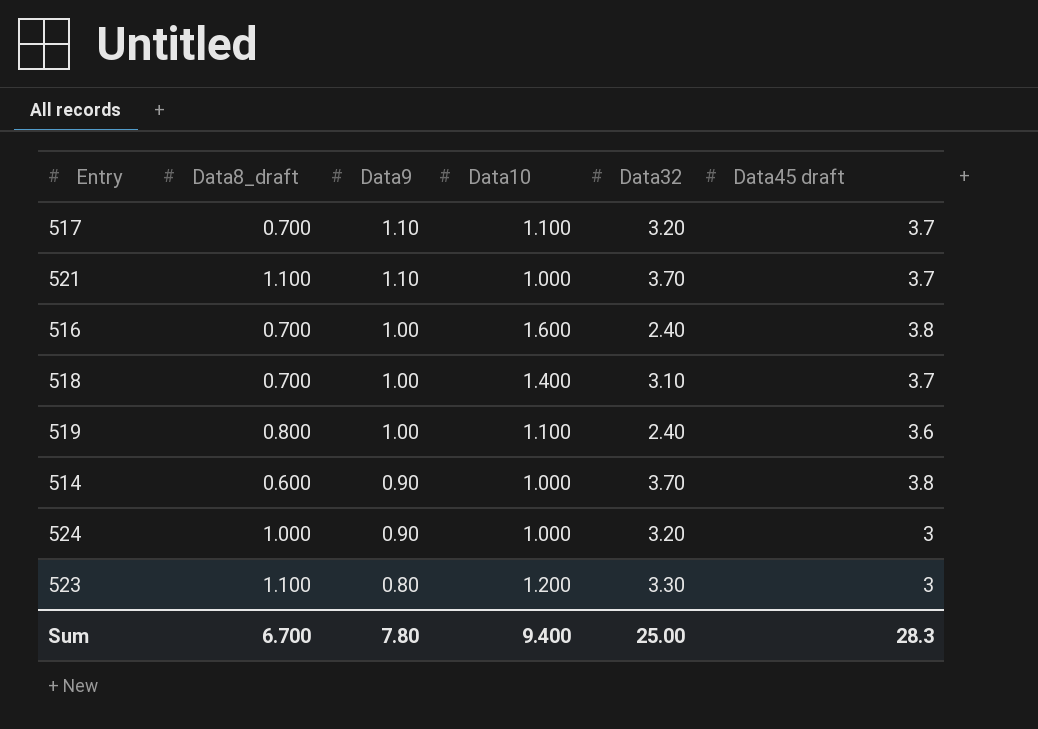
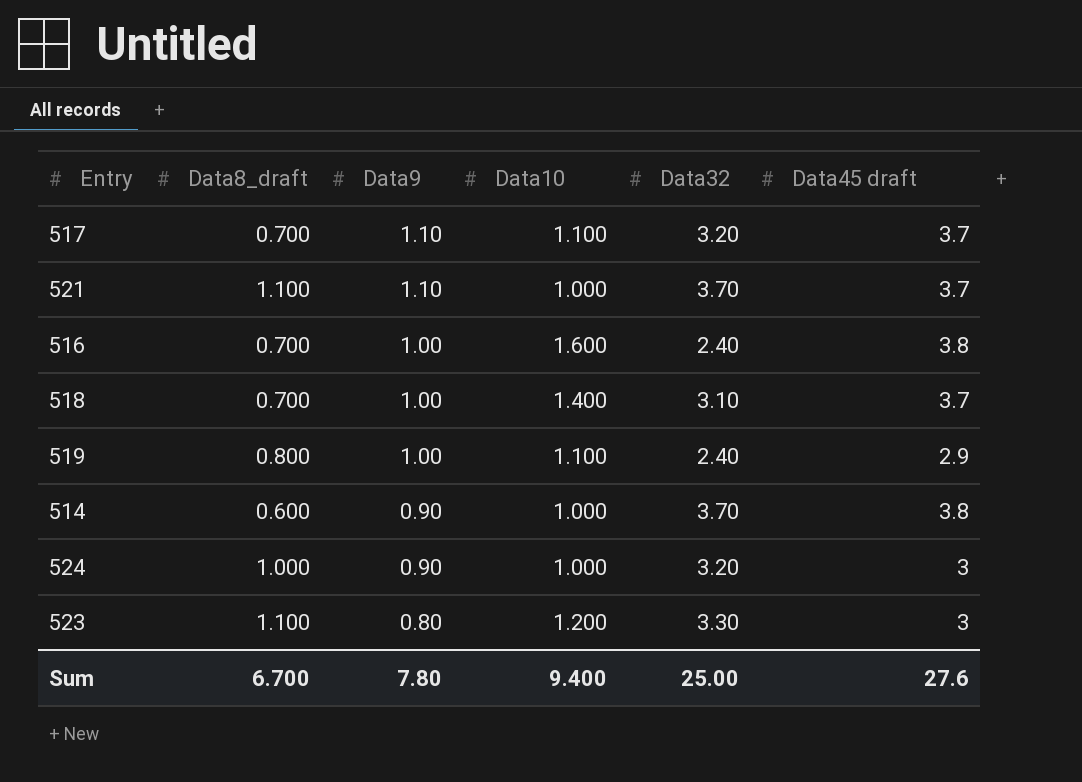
519 | Data45 draft: 3.6 -> 2.9
Sum | Data45 draft: 28.3 -> 27.6

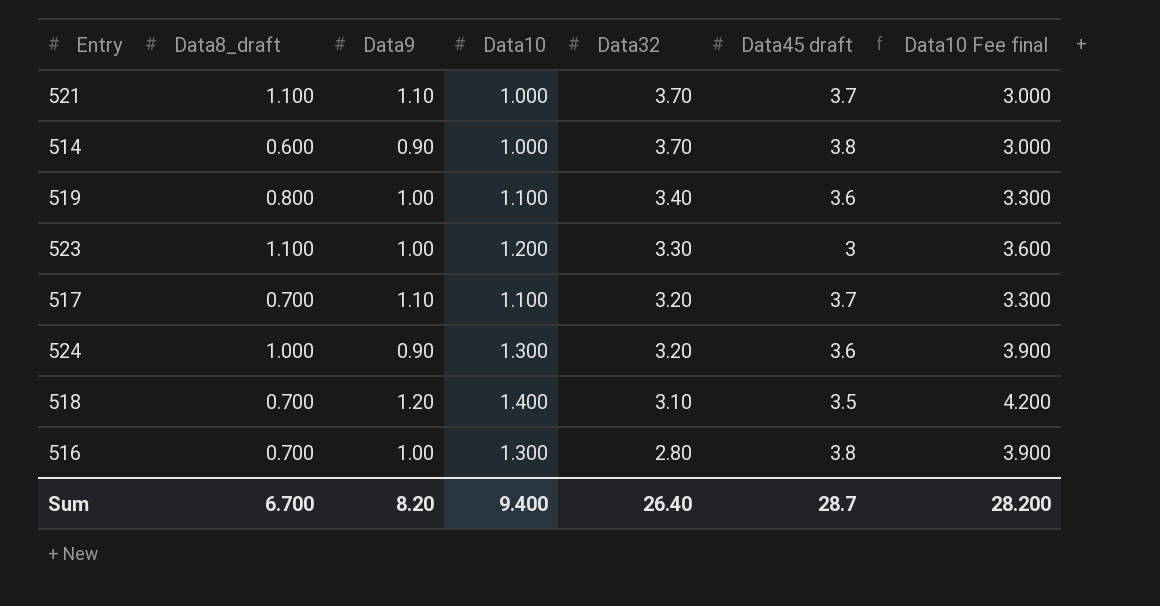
row order: Data9 descending -> Data32 descending
column Data10 Fee final | formula: none -> [Data10] * 3
519 | Data32: 2.40 -> 3.40
519 | Data45 draft: 2.9 -> 3.6
523 | Data9: 0.80 -> 1.00
524 | Data10: 1.000 -> 1.300
524 | Data45 draft: 3 -> 3.6
518 | Data9: 1.00 -> 1.20
518 | Data45 draft: 3.7 -> 3.5
516 | Data10: 1.600 -> 1.300
516 | Data32: 2.40 -> 2.80
Sum | Data9: 7.80 -> 8.20
Sum | Data32: 25.00 -> 26.40
Sum | Data45 draft: 27.6 -> 28.7

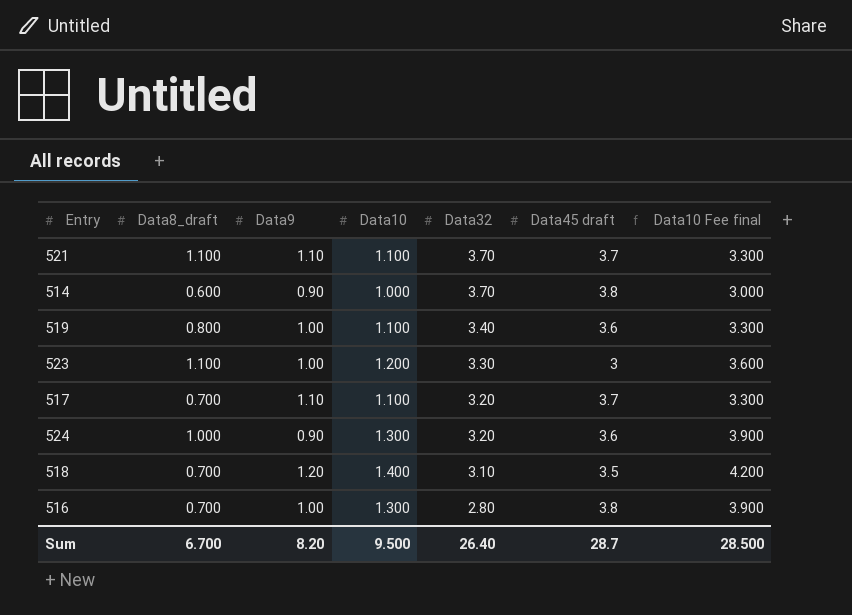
521 | Data10: 1.000 -> 1.100
521 | Data10 Fee final: 3.000 -> 3.300
Sum | Data10: 9.400 -> 9.500
Sum | Data10 Fee final: 28.200 -> 28.500

